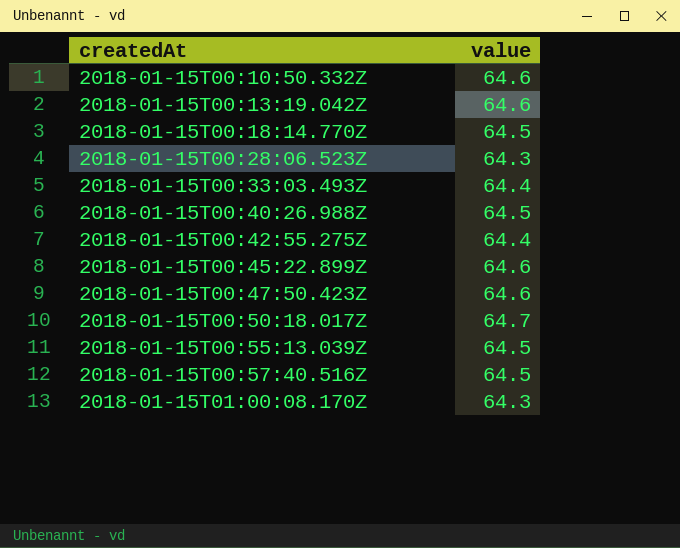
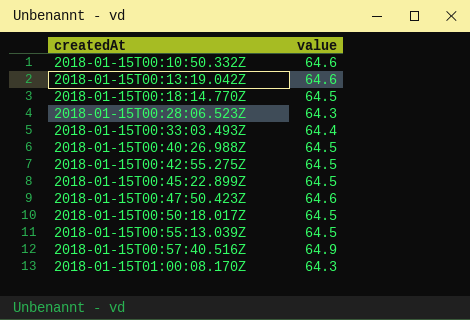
2018-01-15T00:42:55.275Z | value: 64.4 -> 64.5
2018-01-15T00:45:22.899Z | value: 64.6 -> 64.5
2018-01-15T00:50:18.017Z | value: 64.7 -> 64.5
2018-01-15T00:57:40.516Z | value: 64.5 -> 64.9

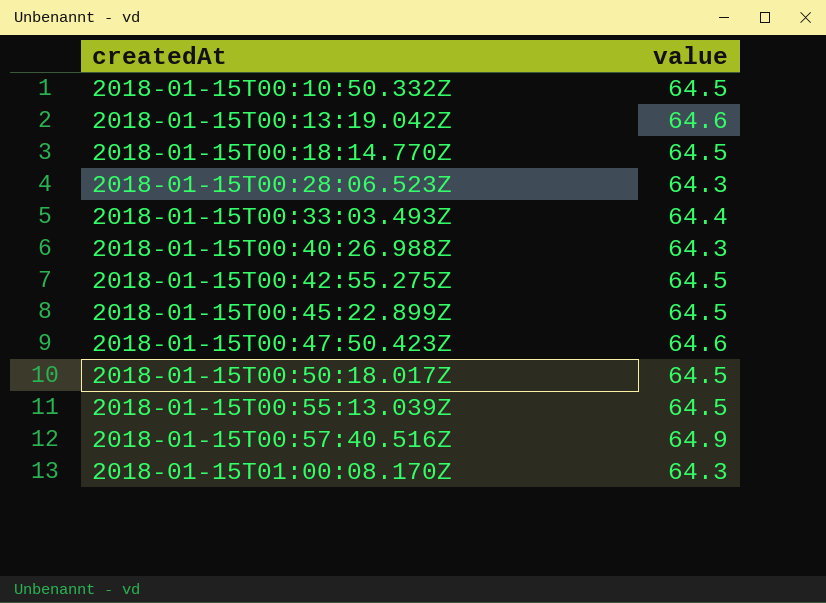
2018-01-15T00:10:50.332Z | value: 64.6 -> 64.5
2018-01-15T00:40:26.988Z | value: 64.5 -> 64.3

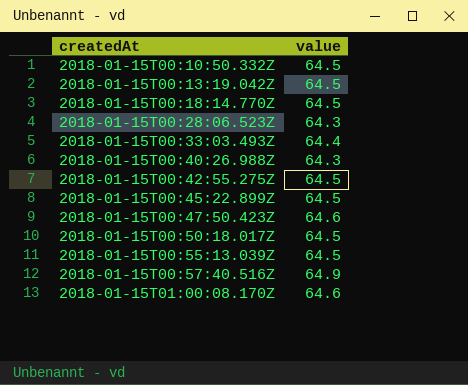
2018-01-15T00:13:19.042Z | value: 64.6 -> 64.5
2018-01-15T01:00:08.170Z | value: 64.3 -> 64.6

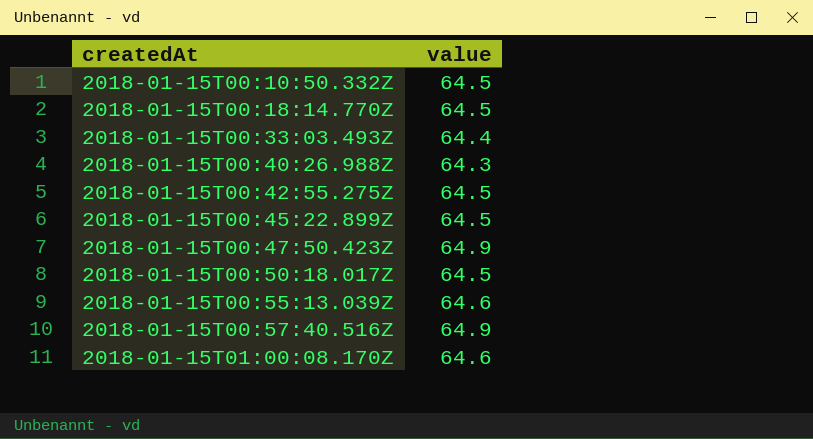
row 2018-01-15T00:13:19.042Z: 64.5 -> none
row 2018-01-15T00:28:06.523Z: 64.3 -> none
2018-01-15T00:47:50.423Z | value: 64.6 -> 64.9
2018-01-15T00:55:13.039Z | value: 64.5 -> 64.6

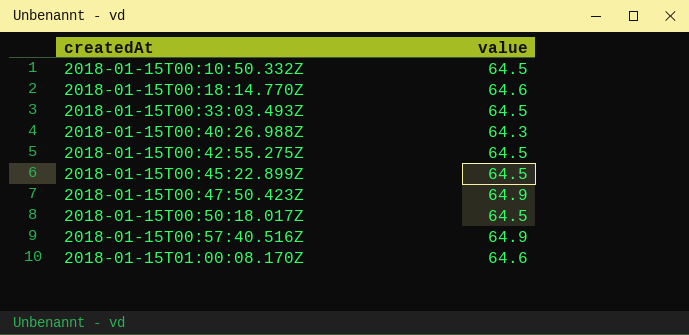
row 2018-01-15T00:55:13.039Z: 64.6 -> none
2018-01-15T00:18:14.770Z | value: 64.5 -> 64.6
2018-01-15T00:33:03.493Z | value: 64.4 -> 64.5

